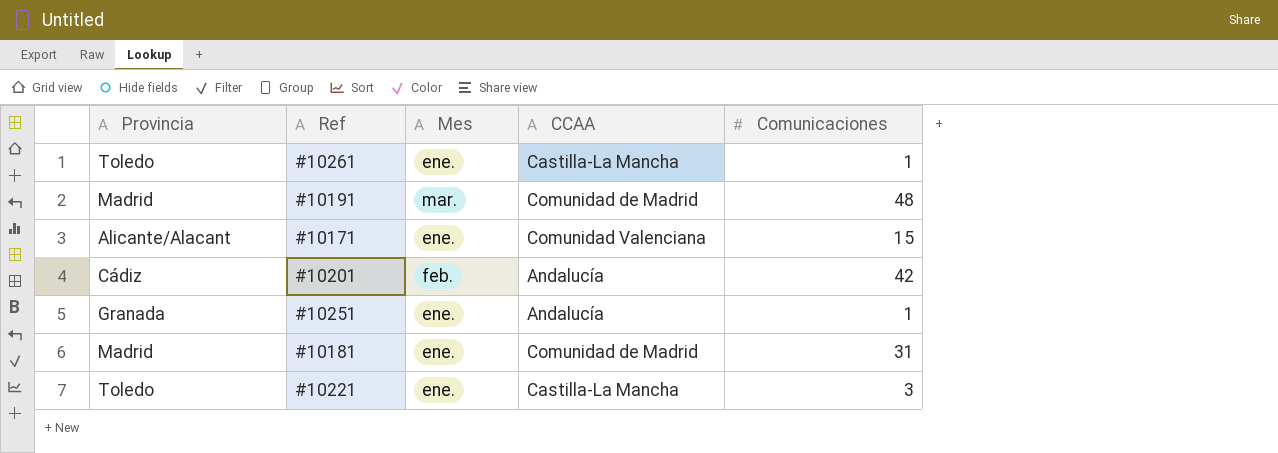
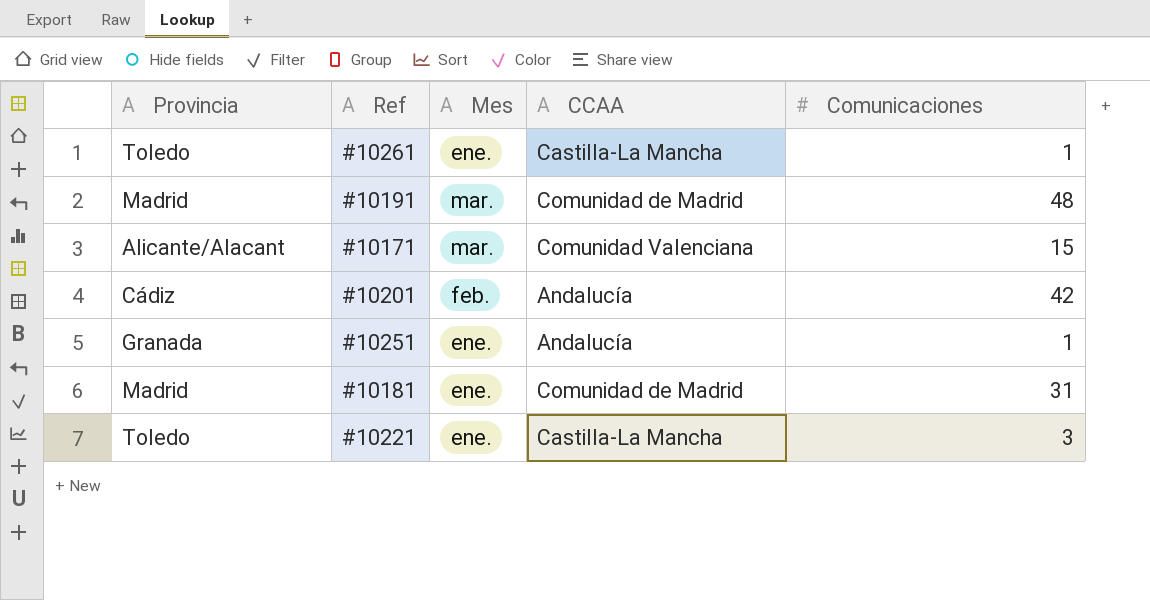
#10171 | Mes: ene. -> mar.

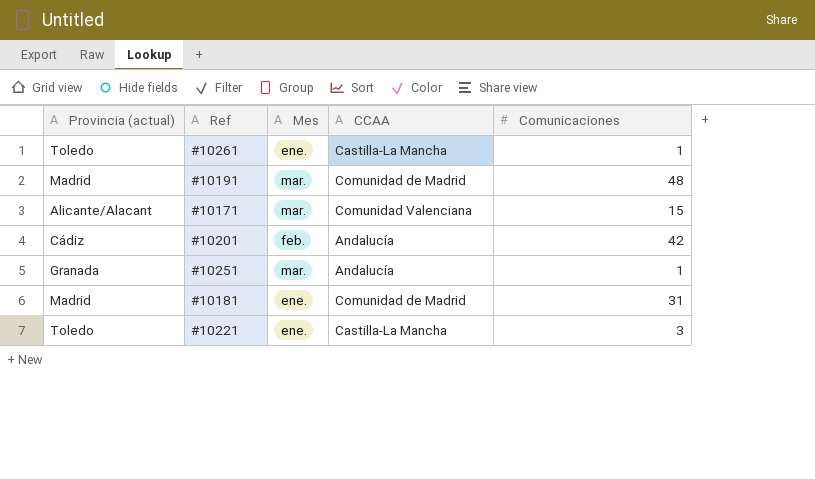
column name: Provincia -> Provincia (actual)
#10251 | Mes: ene. -> mar.

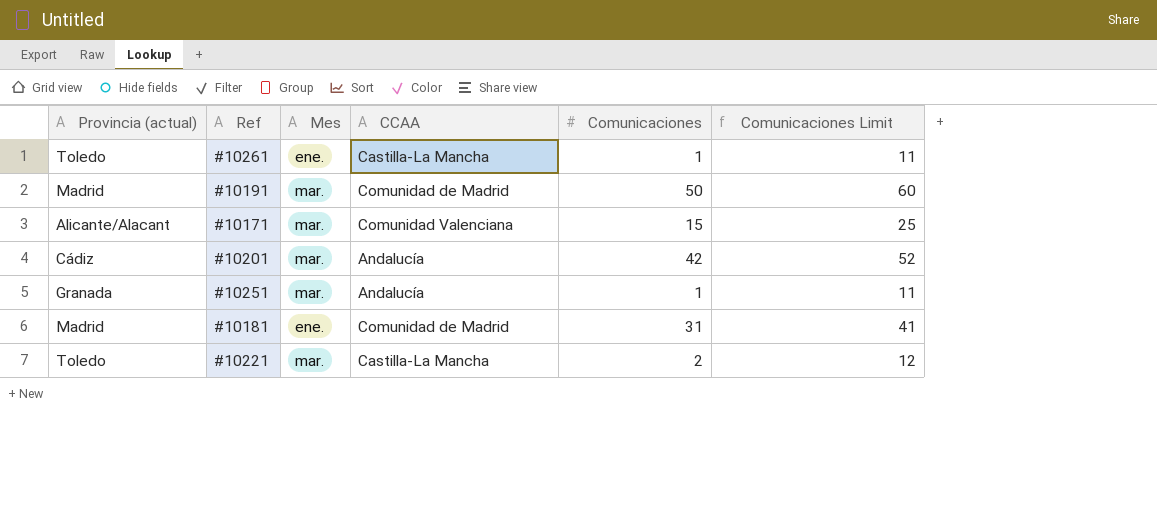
column Comunicaciones Limit | formula: none -> [Comunicaciones] + 10
#10191 | Comunicaciones: 48 -> 50
#10201 | Mes: feb. -> mar.
#10221 | Mes: ene. -> mar.
#10221 | Comunicaciones: 3 -> 2

